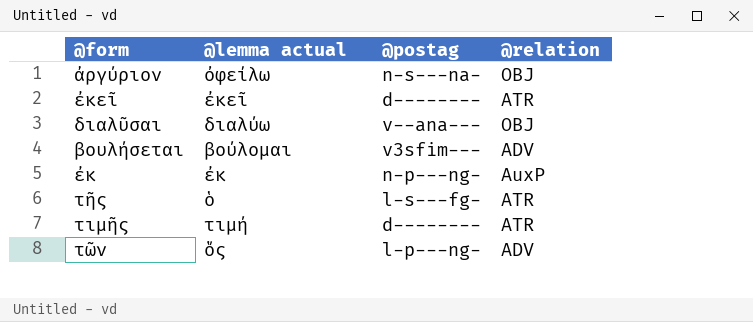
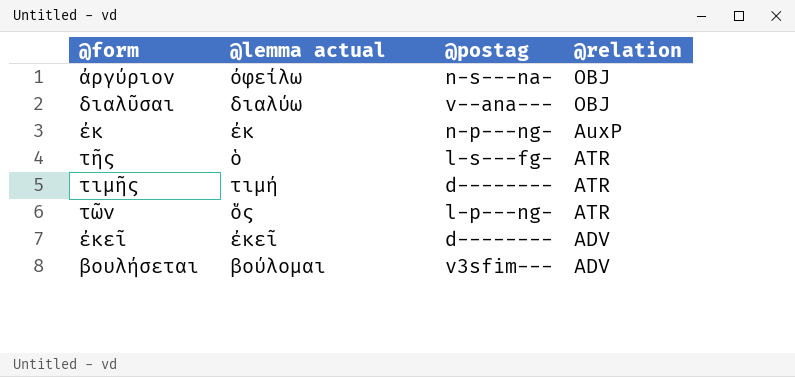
row order: none -> @relation descending
τῶν | @relation: ADV -> ATR
ἐκεῖ | @relation: ATR -> ADV

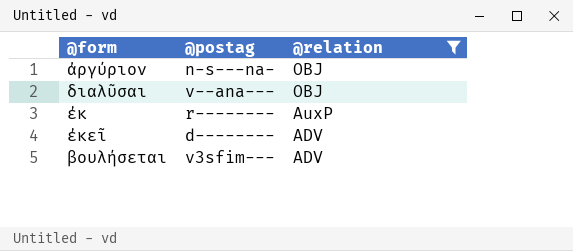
filter: none -> @relation != ATR
column @lemma actual | position: 2 -> none
ἐκ | @postag: n-p---ng- -> r--------

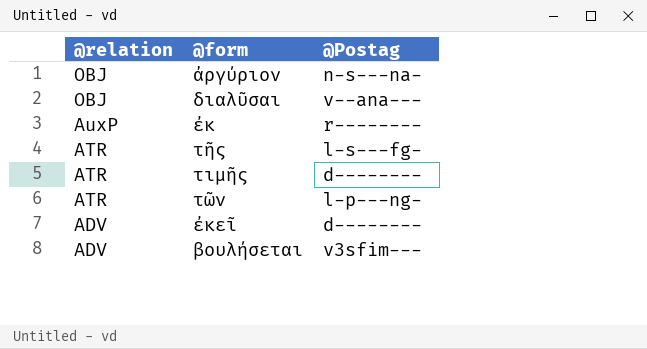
filter: @relation != ATR -> none
column @relation | position: 3 -> 1
column name: @postag -> @Postag

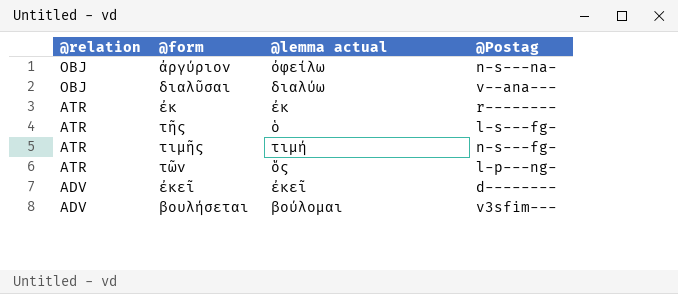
column @lemma actual | position: none -> 3
ἐκ | @relation: AuxP -> ATR
τιμῆς | @Postag: d-------- -> n-s---fg-

